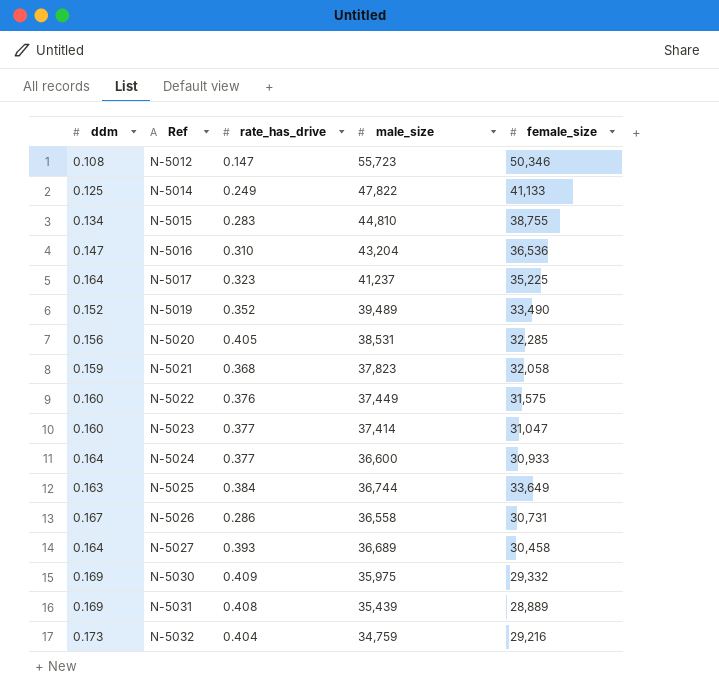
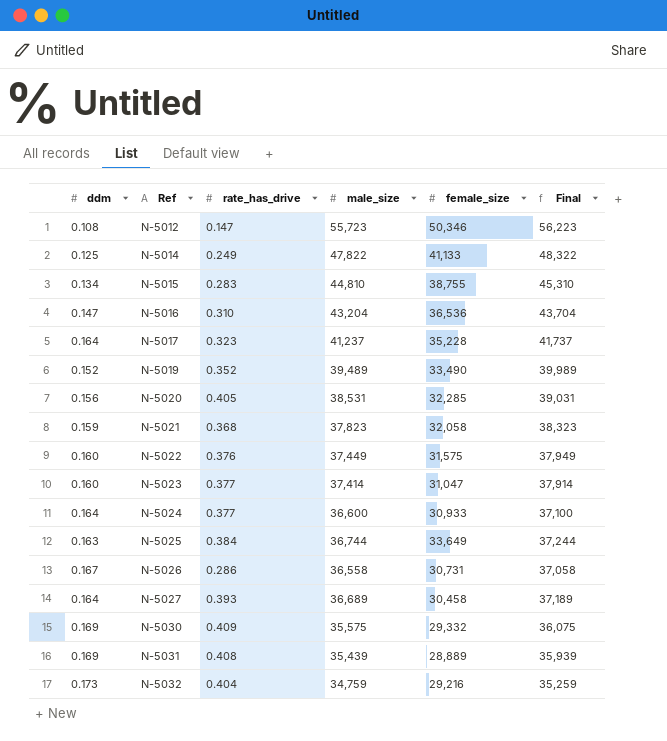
column Final | formula: none -> [male_size] + 500
N-5017 | female_size: 35,225 -> 35,228
N-5030 | male_size: 35,975 -> 35,575

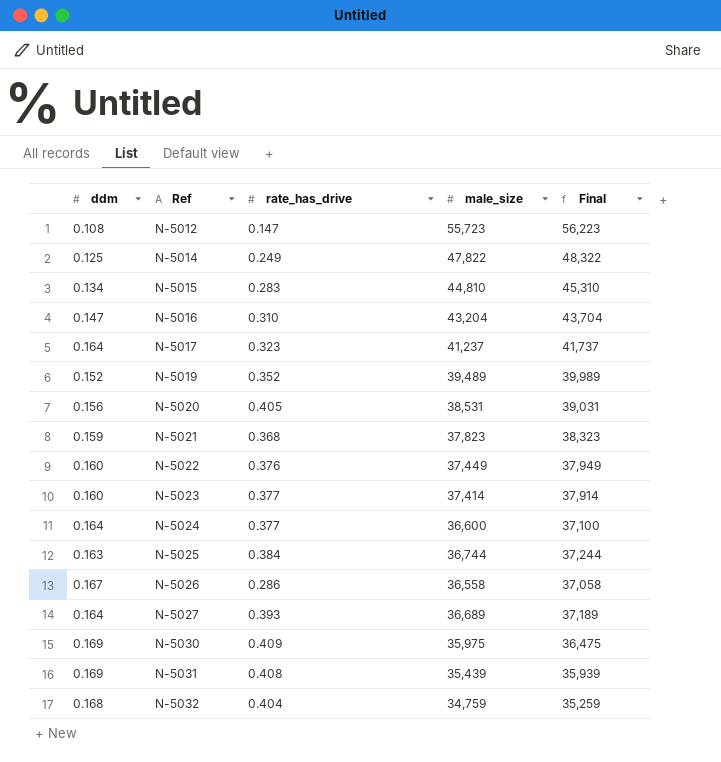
column female_size | position: 5 -> none
N-5030 | male_size: 35,575 -> 35,975
N-5030 | Final: 36,075 -> 36,475
N-5032 | ddm: 0.173 -> 0.168

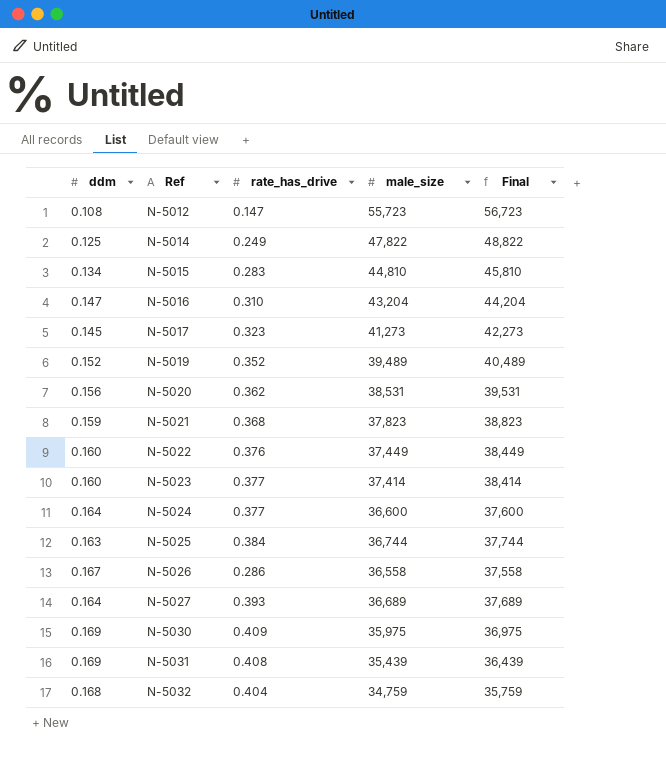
column Final | formula: [male_size] + 500 -> [male_size] + 1000
N-5017 | ddm: 0.164 -> 0.145
N-5017 | male_size: 41,237 -> 41,273
N-5020 | rate_has_drive: 0.405 -> 0.362

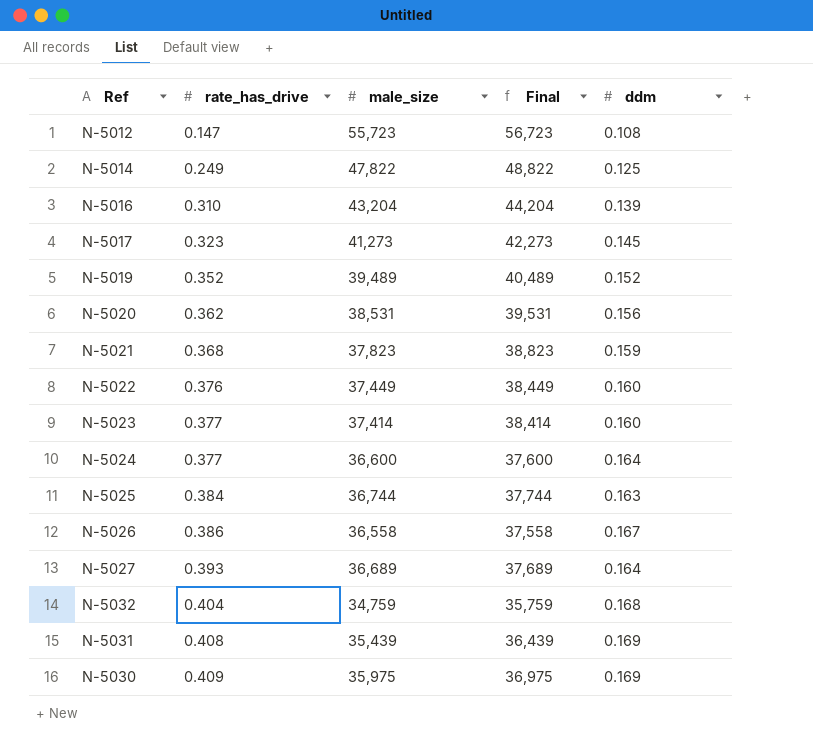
row order: Ref ascending -> rate_has_drive ascending
column ddm | position: 1 -> 5
row N-5015: 0.134 | 0.283 | 44,810 | 45,810 -> none
N-5016 | ddm: 0.147 -> 0.139
N-5026 | rate_has_drive: 0.286 -> 0.386

